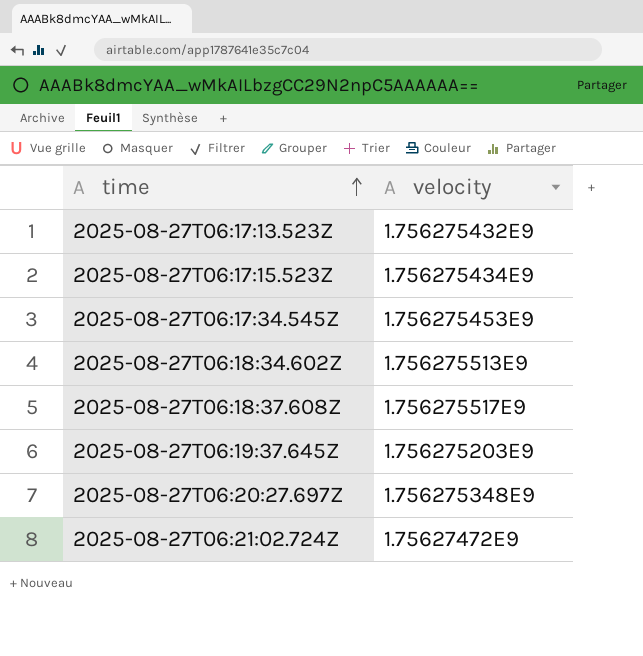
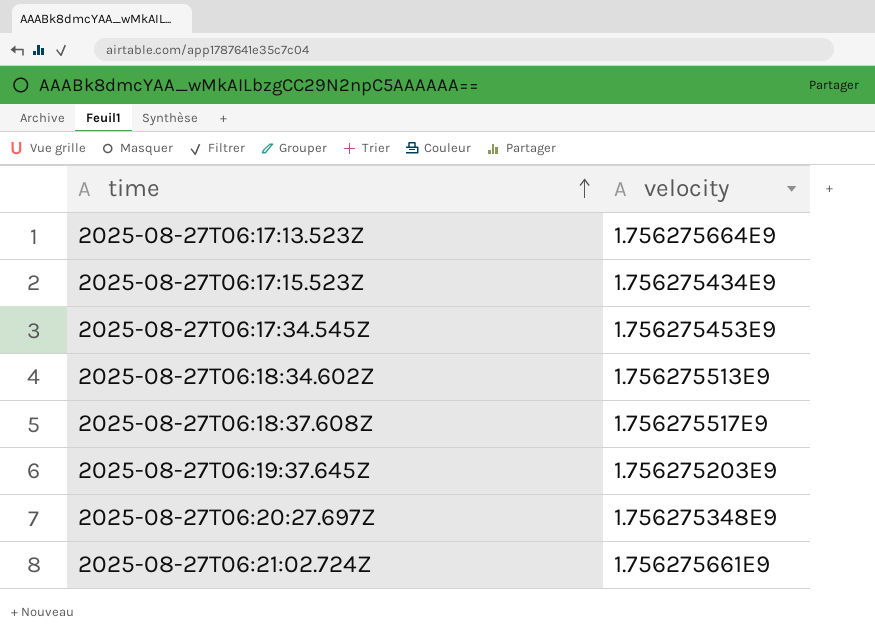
2025-08-27T06:17:13.523Z | velocity: 1.756275432E9 -> 1.756275664E9
2025-08-27T06:21:02.724Z | velocity: 1.75627472E9 -> 1.756275661E9

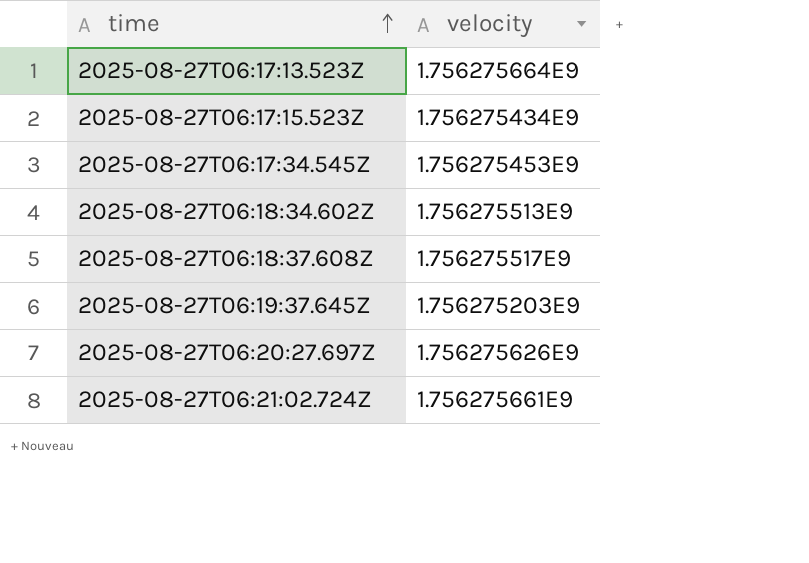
2025-08-27T06:20:27.697Z | velocity: 1.756275348E9 -> 1.756275626E9

